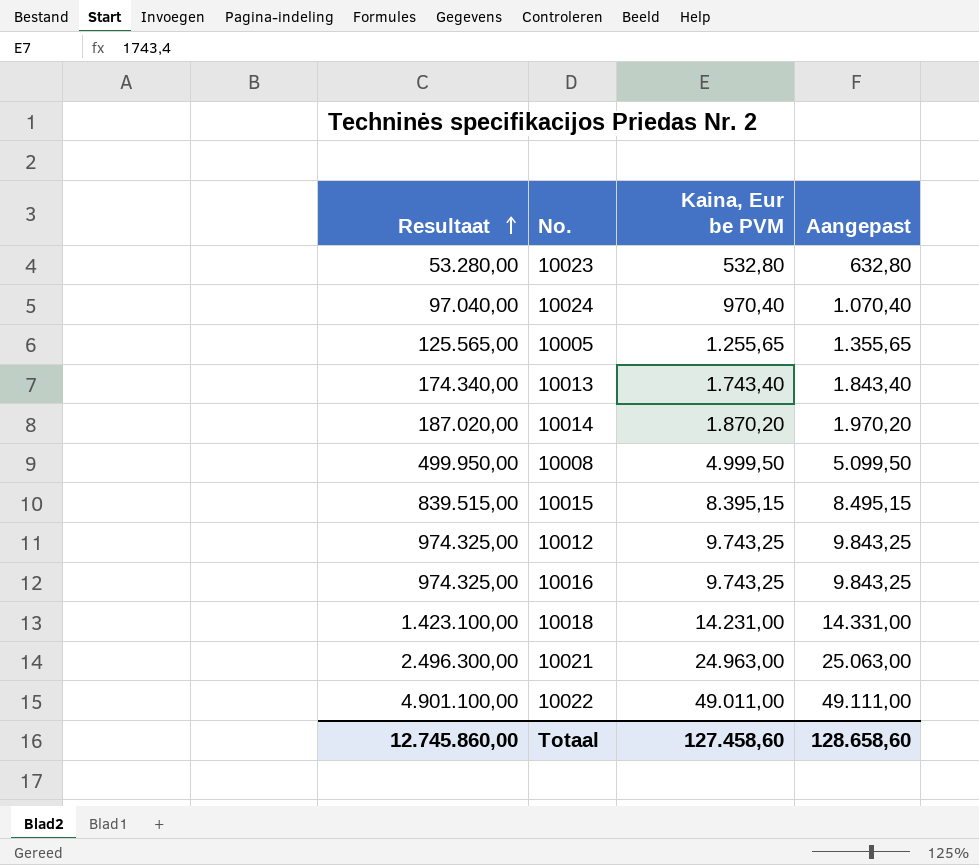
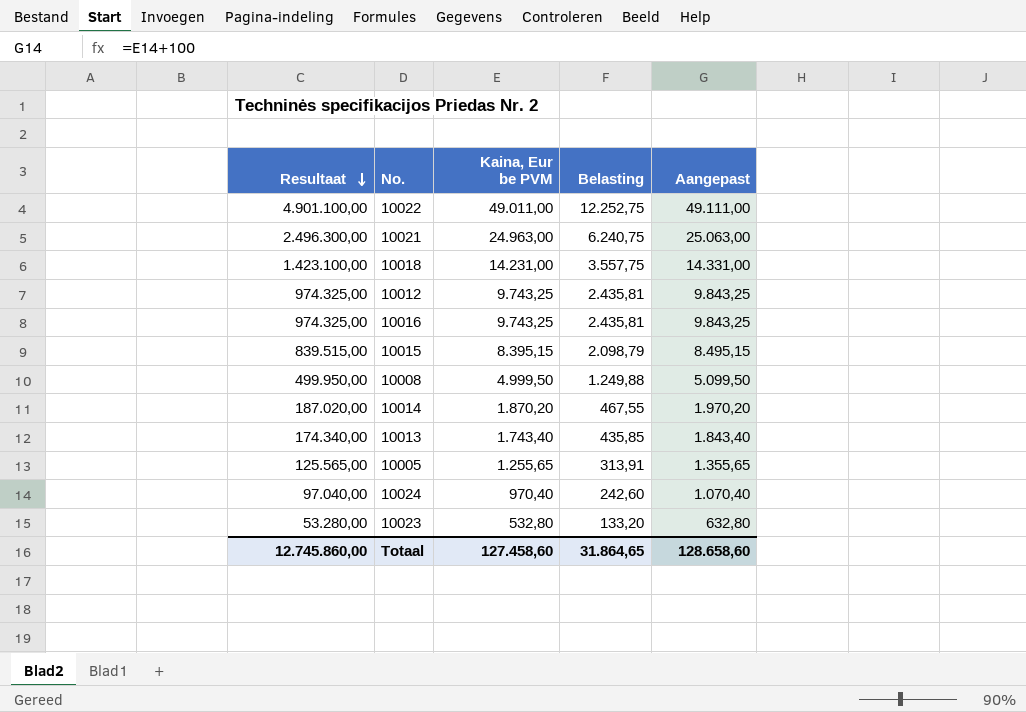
row order: Resultaat ascending -> Resultaat descending
column Belasting | formula: none -> [Kaina, Eur be PVM] * 0,25

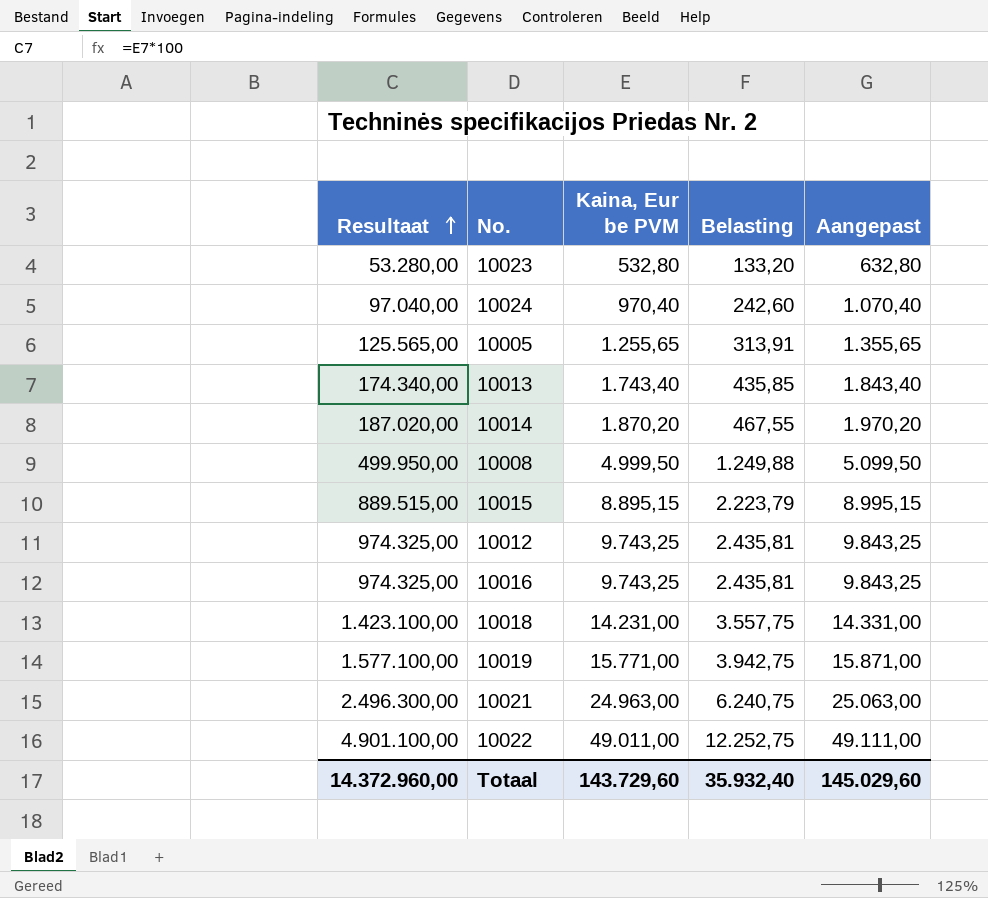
row order: Resultaat descending -> Resultaat ascending
10015 | Resultaat: 839.515,00 -> 889.515,00
10015 | Kaina, Eur be PVM: 8.395,15 -> 8.895,15
10015 | Belasting: 2.098,79 -> 2.223,79
10015 | Aangepast: 8.495,15 -> 8.995,15
row 10019: none -> 1.577.100,00 | 15.771,00 | 3.942,75 | 15.871,00
Totaal | Resultaat: 12.745.860,00 -> 14.372.960,00
Totaal | Kaina, Eur be PVM: 127.458,60 -> 143.729,60
Totaal | Belasting: 31.864,65 -> 35.932,40
Totaal | Aangepast: 128.658,60 -> 145.029,60

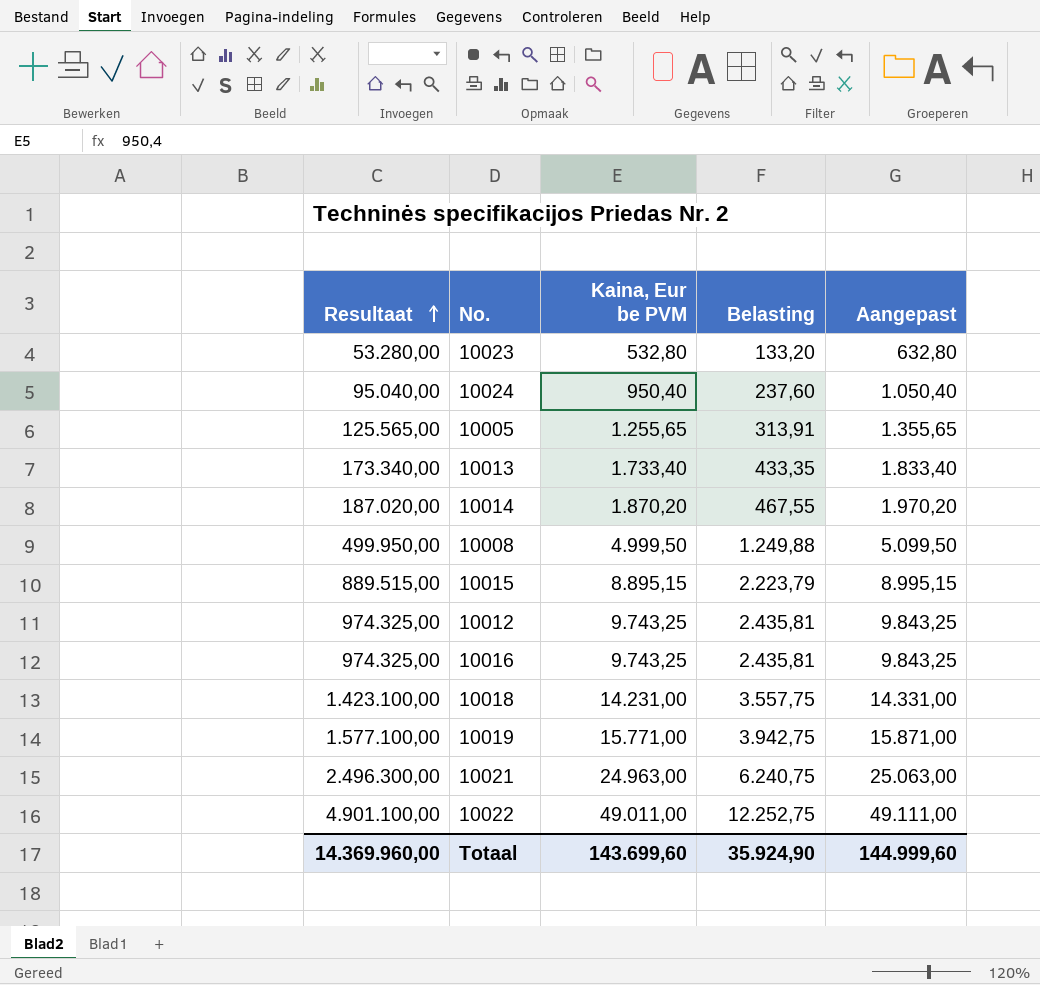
10024 | Resultaat: 97.040,00 -> 95.040,00
10024 | Kaina, Eur be PVM: 970,40 -> 950,40
10024 | Belasting: 242,60 -> 237,60
10024 | Aangepast: 1.070,40 -> 1.050,40
10013 | Resultaat: 174.340,00 -> 173.340,00
10013 | Kaina, Eur be PVM: 1.743,40 -> 1.733,40
10013 | Belasting: 435,85 -> 433,35
10013 | Aangepast: 1.843,40 -> 1.833,40
Totaal | Resultaat: 14.372.960,00 -> 14.369.960,00
Totaal | Kaina, Eur be PVM: 143.729,60 -> 143.699,60
Totaal | Belasting: 35.932,40 -> 35.924,90
Totaal | Aangepast: 145.029,60 -> 144.999,60

